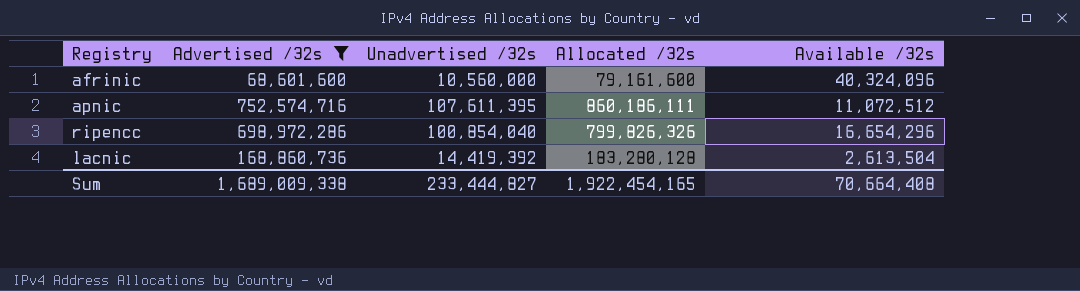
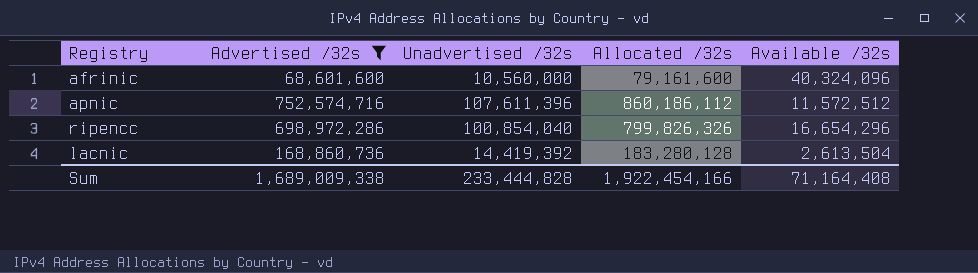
apnic | Unadvertised /32s: 107,611,395 -> 107,611,396
apnic | Allocated /32s: 860,186,111 -> 860,186,112
apnic | Available /32s: 11,072,512 -> 11,572,512
Sum | Unadvertised /32s: 233,444,827 -> 233,444,828
Sum | Allocated /32s: 1,922,454,165 -> 1,922,454,166
Sum | Available /32s: 70,664,408 -> 71,164,408

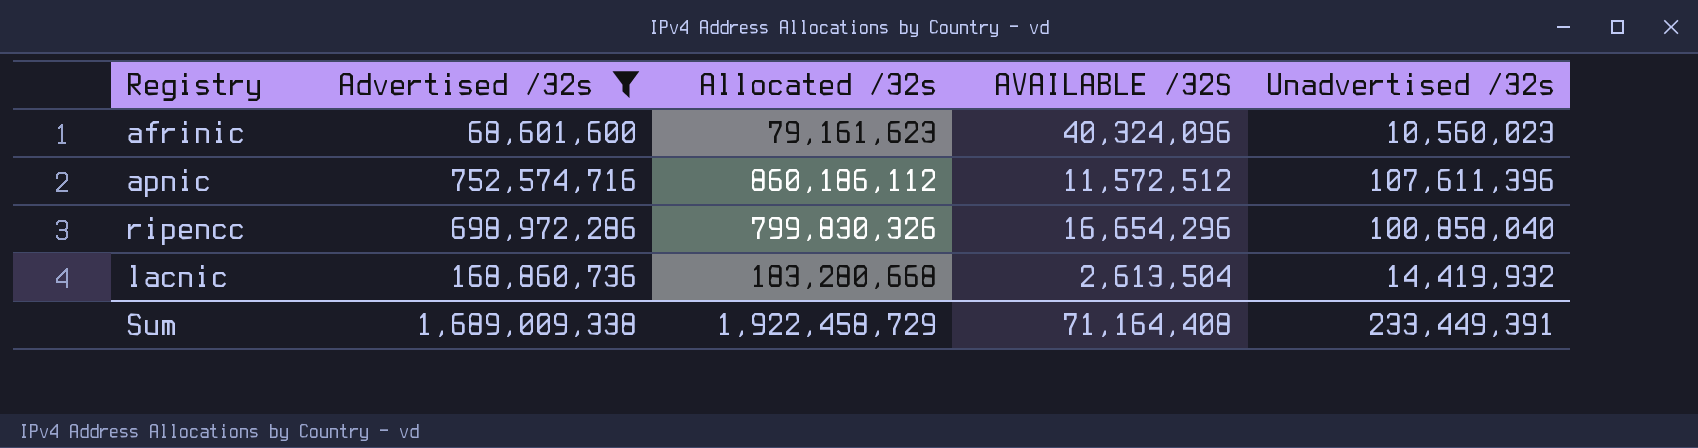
column name: Available /32s -> AVAILABLE /32S
column Unadvertised /32s | position: 3 -> 5
afrinic | Allocated /32s: 79,161,600 -> 79,161,623
afrinic | Unadvertised /32s: 10,560,000 -> 10,560,023
ripencc | Allocated /32s: 799,826,326 -> 799,830,326
ripencc | Unadvertised /32s: 100,854,040 -> 100,858,040
lacnic | Allocated /32s: 183,280,128 -> 183,280,668
lacnic | Unadvertised /32s: 14,419,392 -> 14,419,932
Sum | Allocated /32s: 1,922,454,166 -> 1,922,458,729
Sum | Unadvertised /32s: 233,444,828 -> 233,449,391

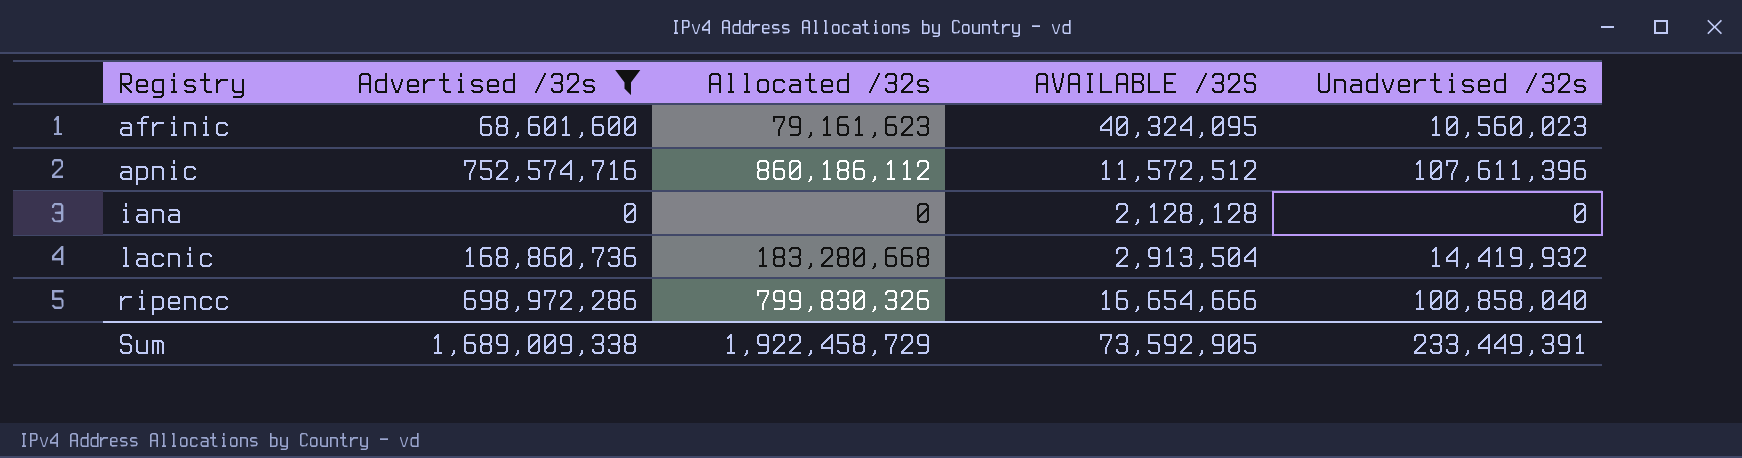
row order: none -> Registry ascending
afrinic | AVAILABLE /32S: 40,324,096 -> 40,324,095
row iana: none -> 0 | 0 | 2,128,128 | 0
lacnic | AVAILABLE /32S: 2,613,504 -> 2,913,504
ripencc | AVAILABLE /32S: 16,654,296 -> 16,654,666
Sum | AVAILABLE /32S: 71,164,408 -> 73,592,905

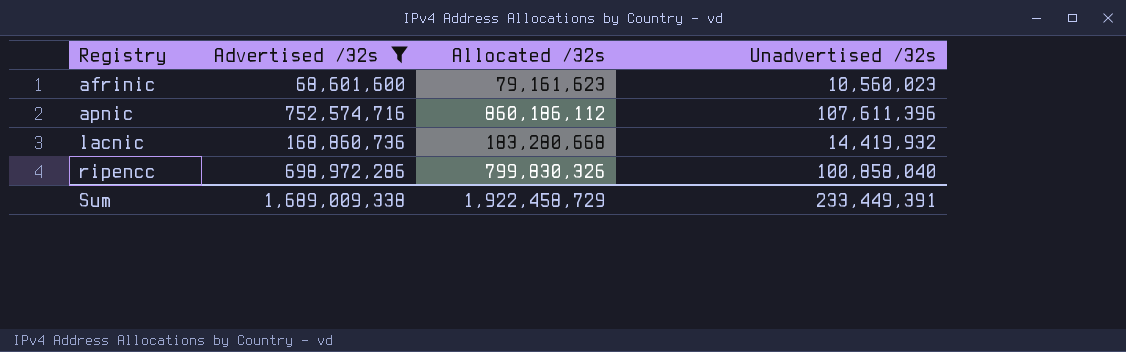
column AVAILABLE /32S | position: 4 -> none
row iana: 0 | 0 | 2,128,128 | 0 -> none

